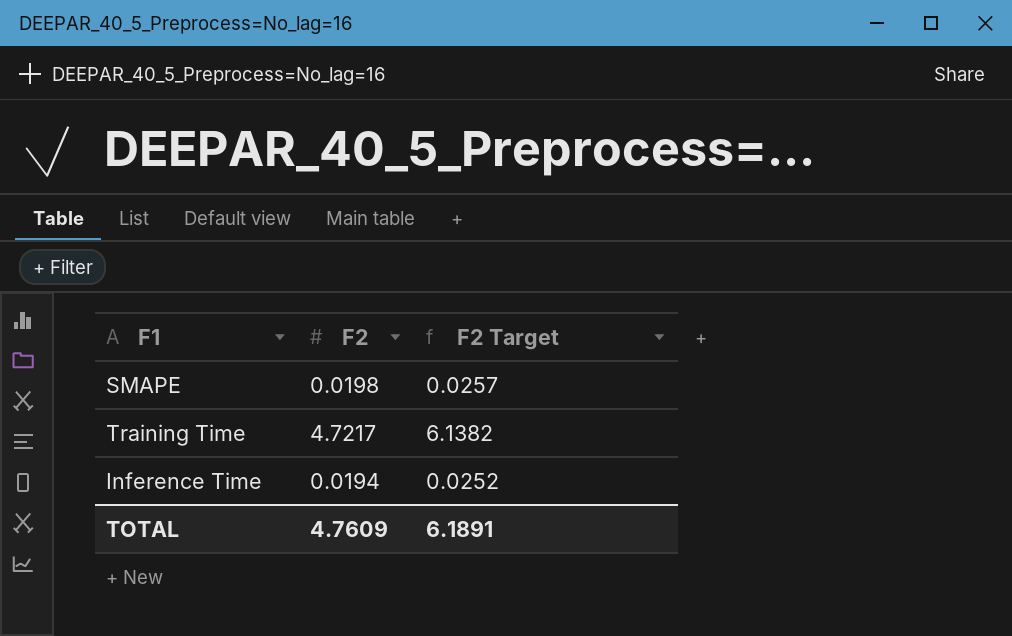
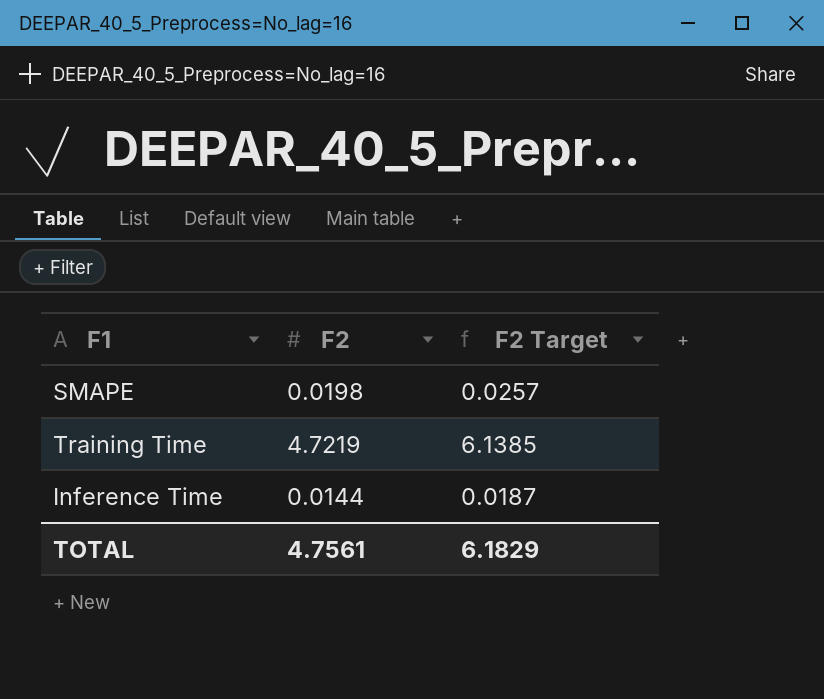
Training Time | F2: 4.7217 -> 4.7219
Training Time | F2 Target: 6.1382 -> 6.1385
Inference Time | F2: 0.0194 -> 0.0144
Inference Time | F2 Target: 0.0252 -> 0.0187
TOTAL | F2: 4.7609 -> 4.7561
TOTAL | F2 Target: 6.1891 -> 6.1829

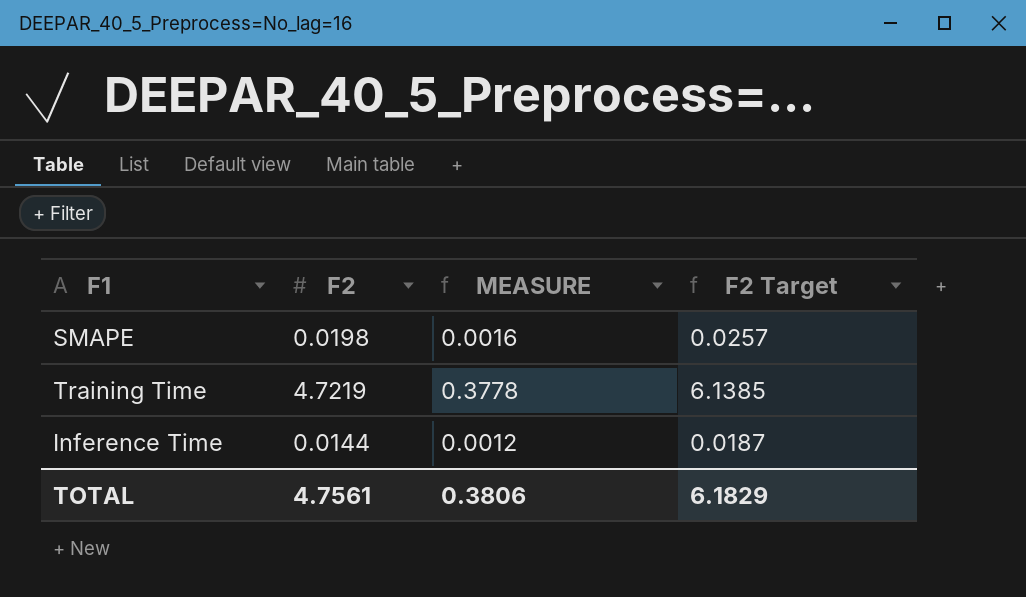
column MEASURE | formula: none -> [F2] * 0.08

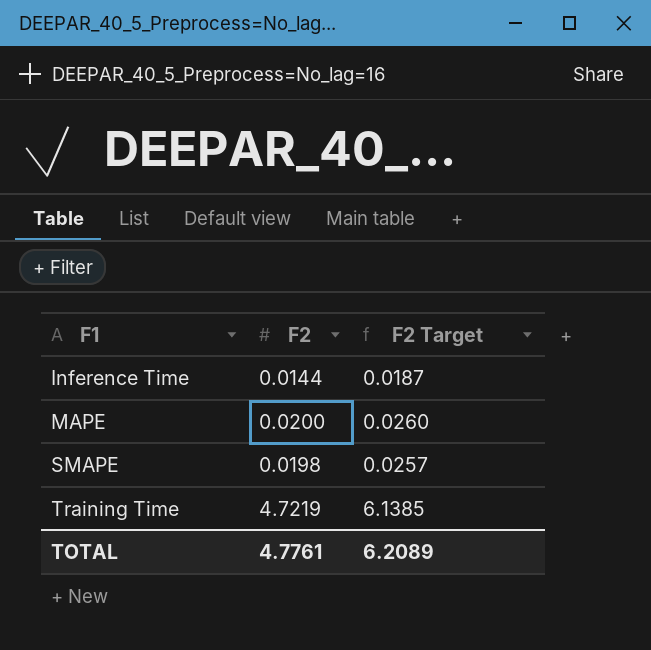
row order: none -> F1 ascending
column MEASURE | formula: [F2] * 0.08 -> none
row MAPE: none -> 0.0200 | 0.0260
TOTAL | F2: 4.7561 -> 4.7761
TOTAL | F2 Target: 6.1829 -> 6.2089

